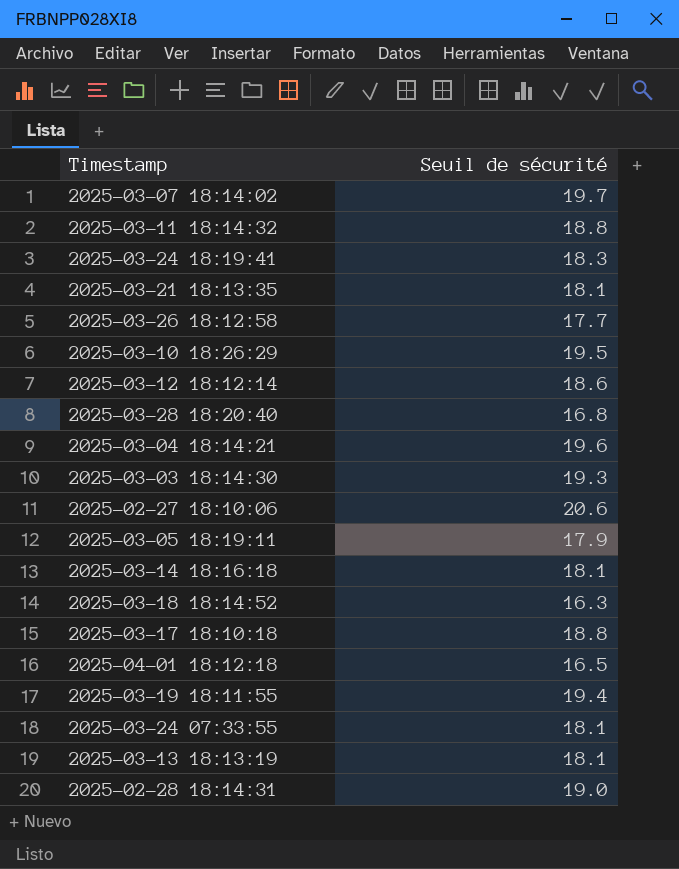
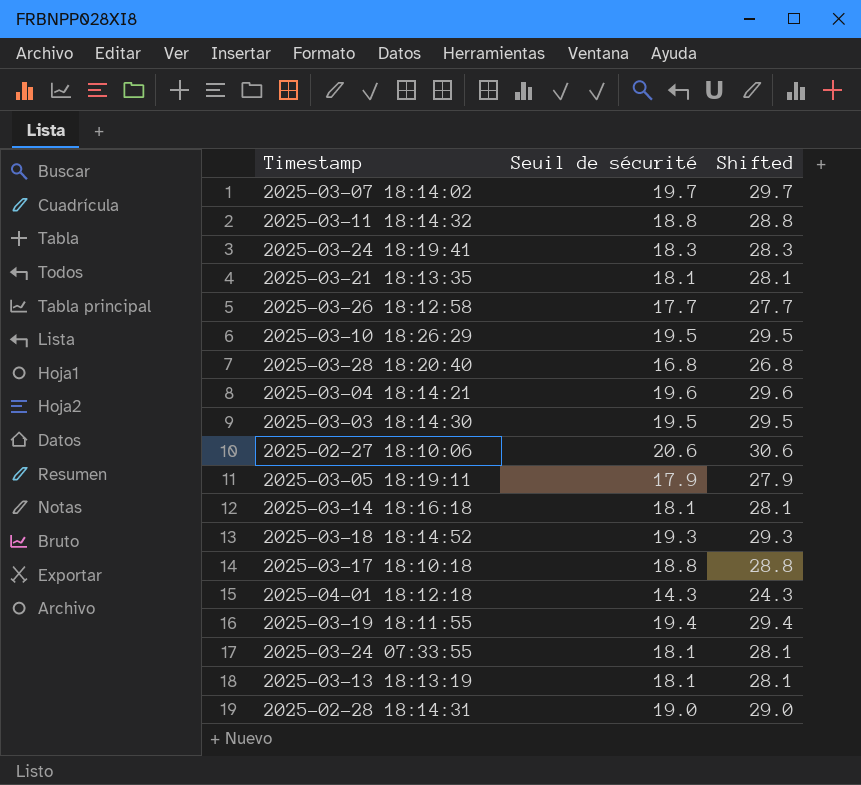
column Shifted | formula: none -> [Seuil de sécurité] + 10
row 2025-03-12 18:12:14: 18.6 -> none
2025-03-03 18:14:30 | Seuil de sécurité: 19.3 -> 19.5
2025-03-18 18:14:52 | Seuil de sécurité: 16.3 -> 19.3
2025-04-01 18:12:18 | Seuil de sécurité: 16.5 -> 14.3

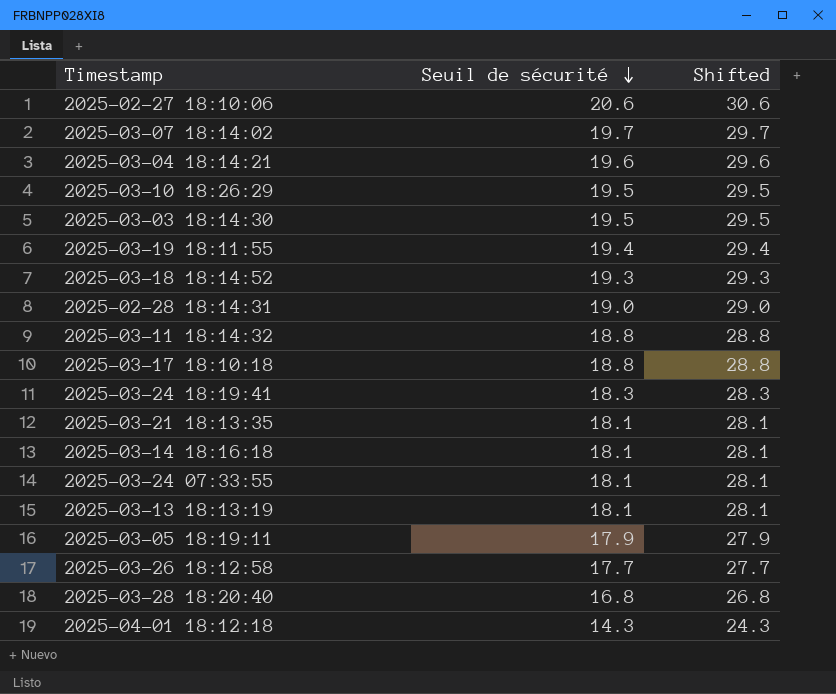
row order: none -> Seuil de sécurité descending

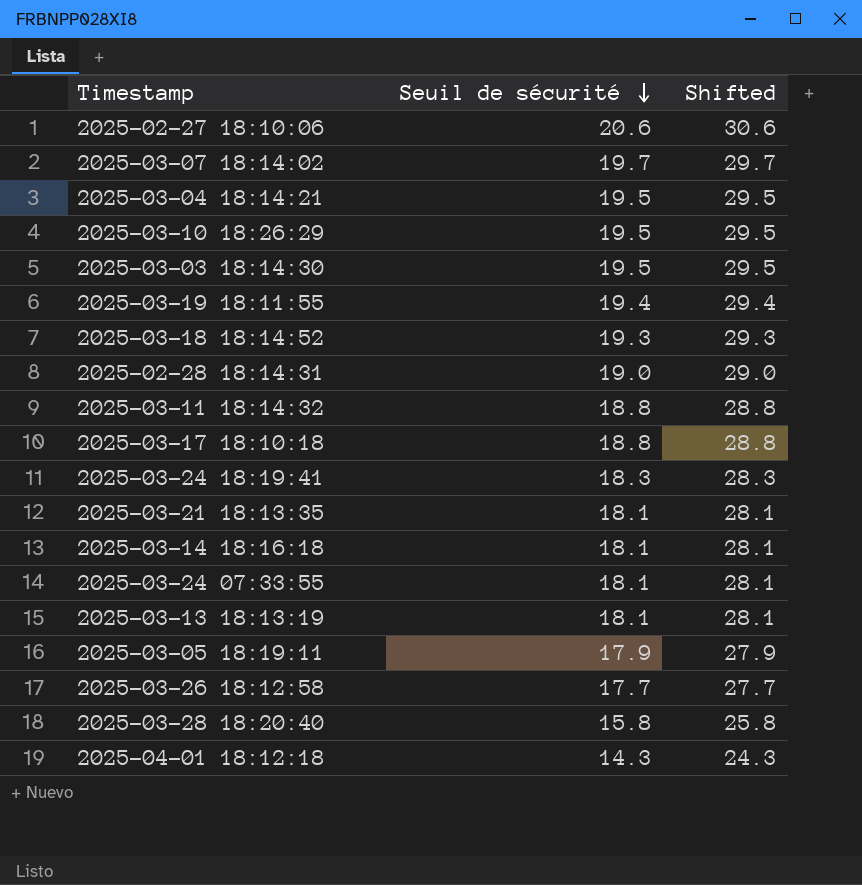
2025-03-04 18:14:21 | Seuil de sécurité: 19.6 -> 19.5
2025-03-04 18:14:21 | Shifted: 29.6 -> 29.5
2025-03-28 18:20:40 | Seuil de sécurité: 16.8 -> 15.8
2025-03-28 18:20:40 | Shifted: 26.8 -> 25.8

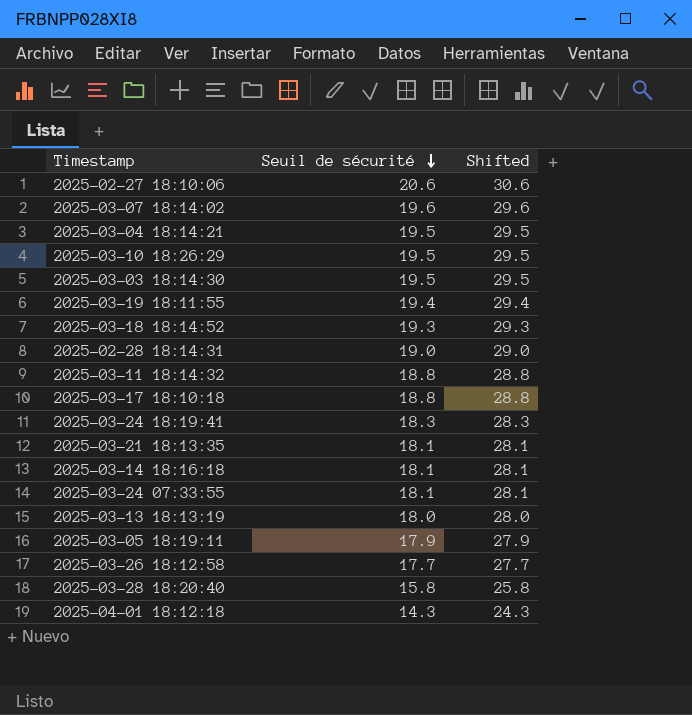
2025-03-07 18:14:02 | Seuil de sécurité: 19.7 -> 19.6
2025-03-07 18:14:02 | Shifted: 29.7 -> 29.6
2025-03-13 18:13:19 | Seuil de sécurité: 18.1 -> 18.0
2025-03-13 18:13:19 | Shifted: 28.1 -> 28.0

